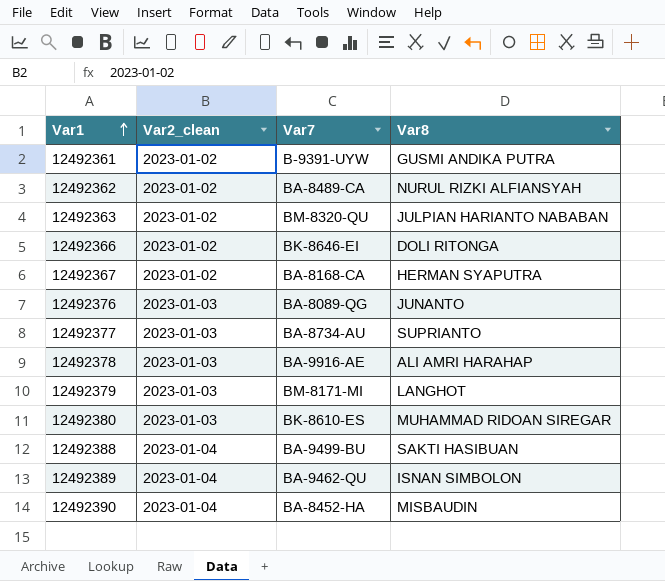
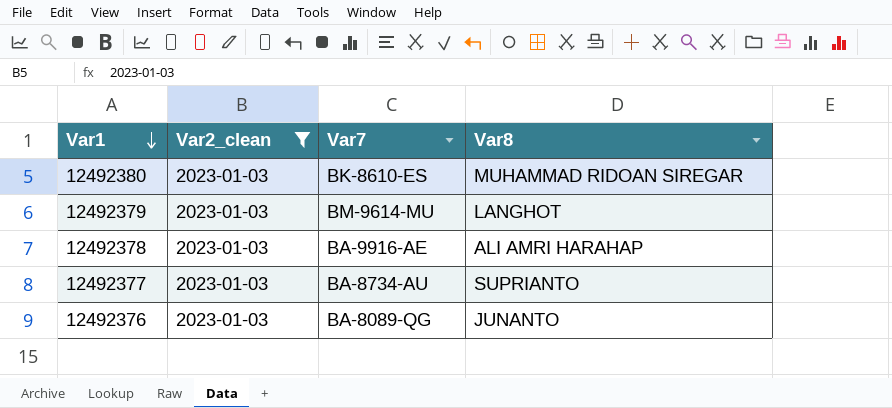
filter: none -> Var2_clean = 2023-01-03
row order: Var1 ascending -> Var1 descending
12492379 | Var7: BM-8171-MI -> BM-9614-MU

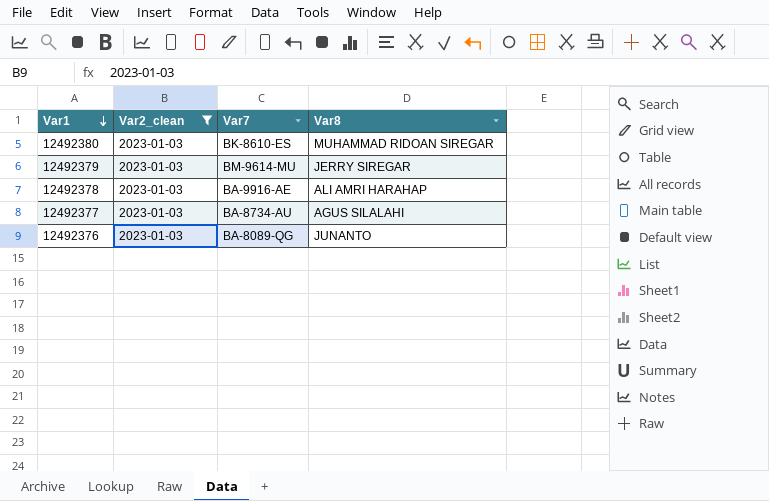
12492379 | Var8: LANGHOT -> JERRY SIREGAR
12492377 | Var8: SUPRIANTO -> AGUS SILALAHI

